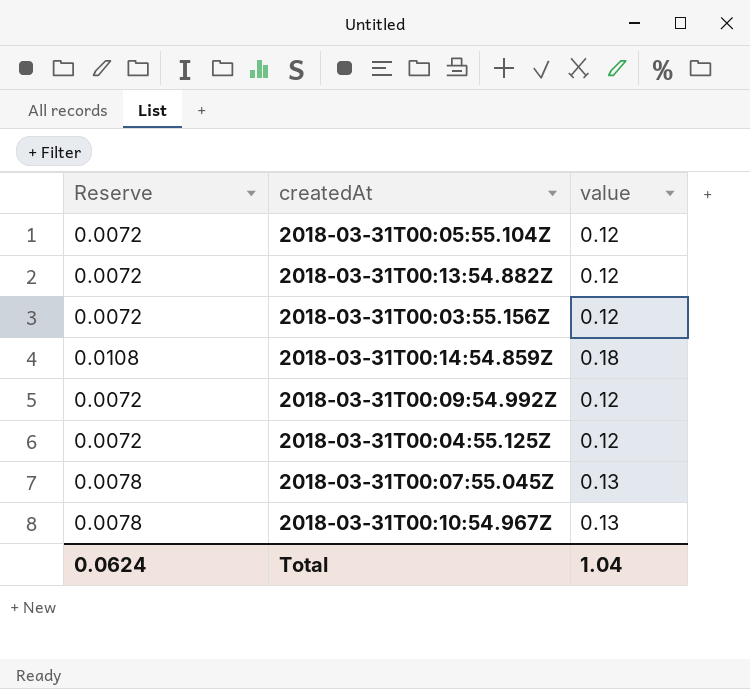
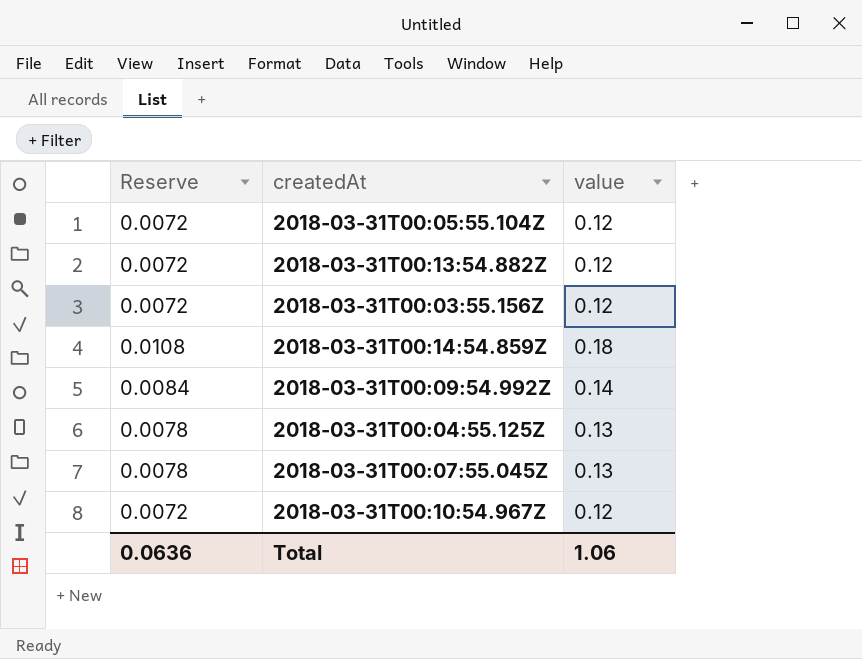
2018-03-31T00:09:54.992Z | Reserve: 0.0072 -> 0.0084
2018-03-31T00:09:54.992Z | value: 0.12 -> 0.14
2018-03-31T00:04:55.125Z | Reserve: 0.0072 -> 0.0078
2018-03-31T00:04:55.125Z | value: 0.12 -> 0.13
2018-03-31T00:10:54.967Z | Reserve: 0.0078 -> 0.0072
2018-03-31T00:10:54.967Z | value: 0.13 -> 0.12
Total | Reserve: 0.0624 -> 0.0636
Total | value: 1.04 -> 1.06

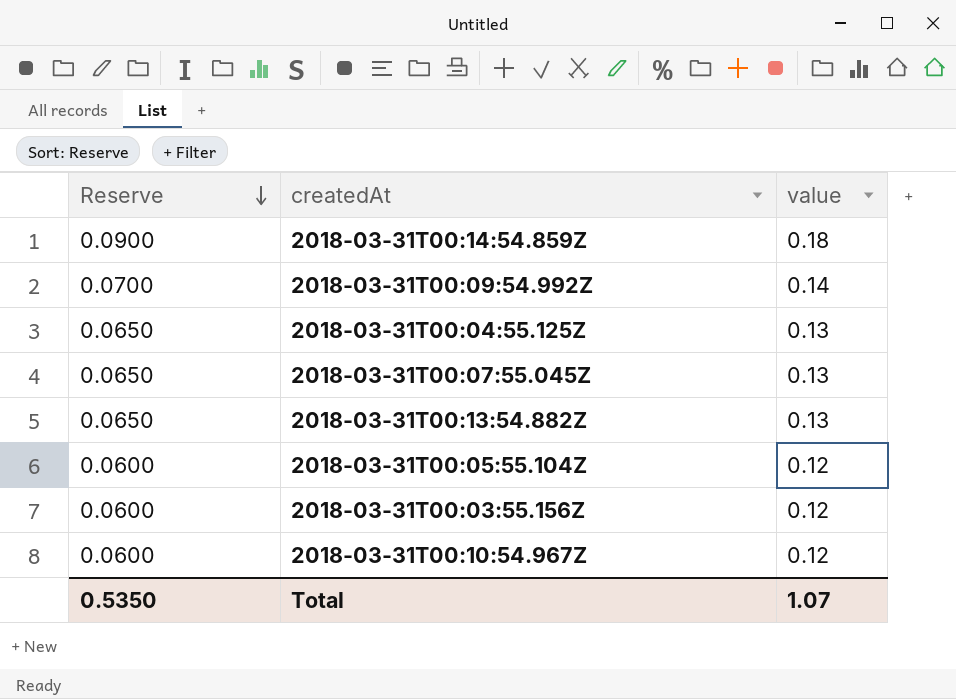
row order: none -> Reserve descending
column Reserve | formula: [value] * 0.06 -> [value] * 0.5
2018-03-31T00:13:54.882Z | value: 0.12 -> 0.13
Total | Reserve: 0.0636 -> 0.5350
Total | value: 1.06 -> 1.07

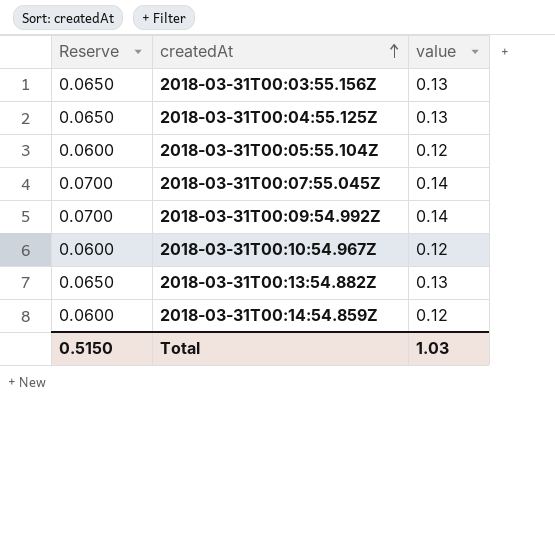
row order: Reserve descending -> createdAt ascending
2018-03-31T00:03:55.156Z | Reserve: 0.0600 -> 0.0650
2018-03-31T00:03:55.156Z | value: 0.12 -> 0.13
2018-03-31T00:07:55.045Z | Reserve: 0.0650 -> 0.0700
2018-03-31T00:07:55.045Z | value: 0.13 -> 0.14
2018-03-31T00:14:54.859Z | Reserve: 0.0900 -> 0.0600
2018-03-31T00:14:54.859Z | value: 0.18 -> 0.12
Total | Reserve: 0.5350 -> 0.5150
Total | value: 1.07 -> 1.03

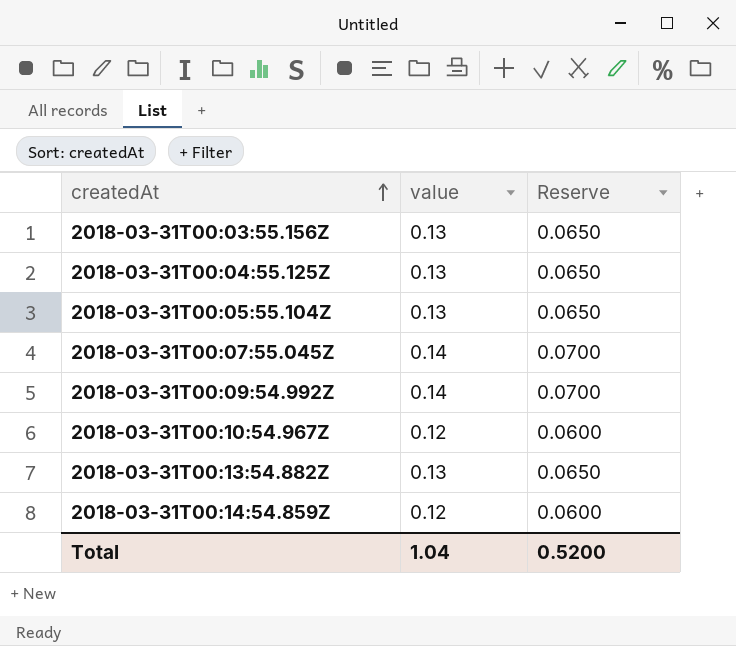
column Reserve | position: 1 -> 3
2018-03-31T00:05:55.104Z | value: 0.12 -> 0.13
2018-03-31T00:05:55.104Z | Reserve: 0.0600 -> 0.0650
Total | value: 1.03 -> 1.04
Total | Reserve: 0.5150 -> 0.5200

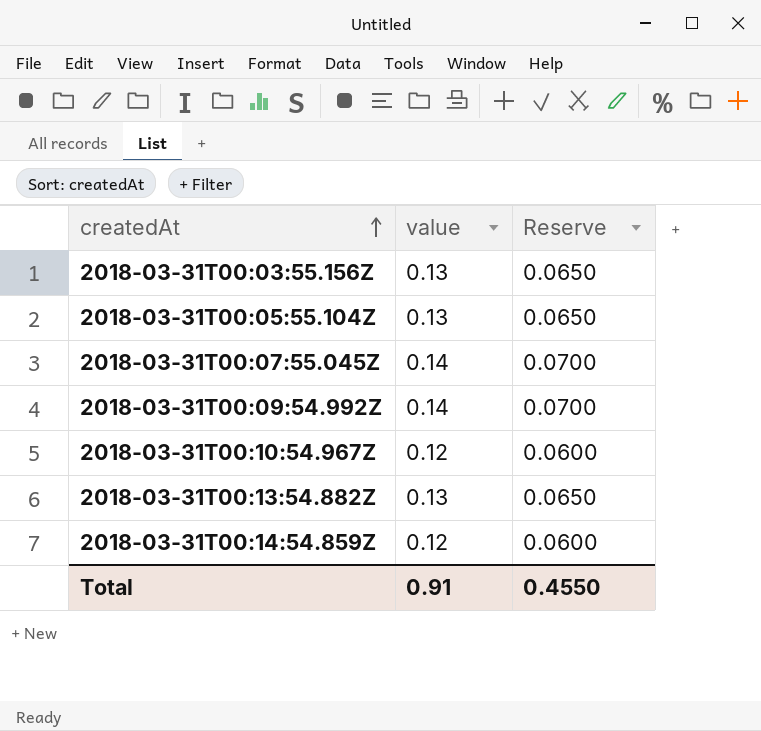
row 2018-03-31T00:04:55.125Z: 0.13 | 0.0650 -> none
Total | value: 1.04 -> 0.91
Total | Reserve: 0.5200 -> 0.4550

